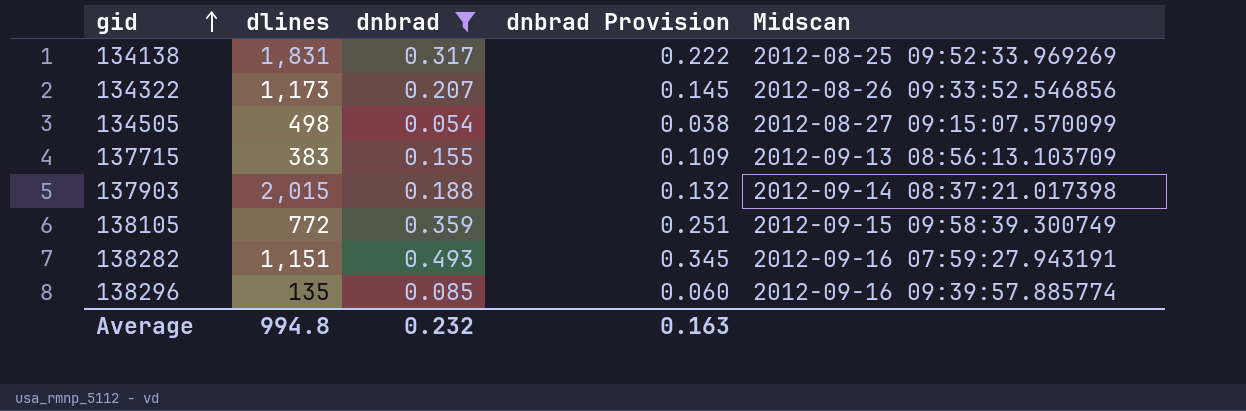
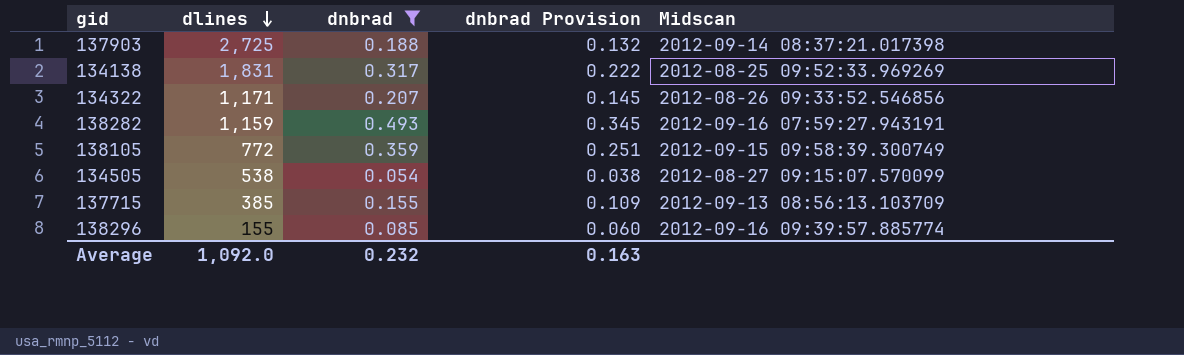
row order: gid ascending -> dlines descending
137903 | dlines: 2,015 -> 2,725
134322 | dlines: 1,173 -> 1,171
138282 | dlines: 1,151 -> 1,159
134505 | dlines: 498 -> 538
137715 | dlines: 383 -> 385
138296 | dlines: 135 -> 155
Average | dlines: 994.8 -> 1,092.0

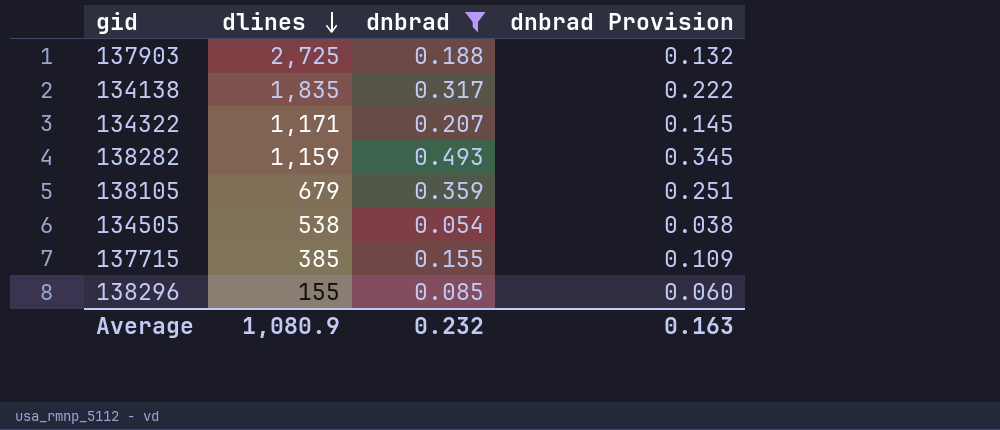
column Midscan | position: 5 -> none
134138 | dlines: 1,831 -> 1,835
138105 | dlines: 772 -> 679
Average | dlines: 1,092.0 -> 1,080.9

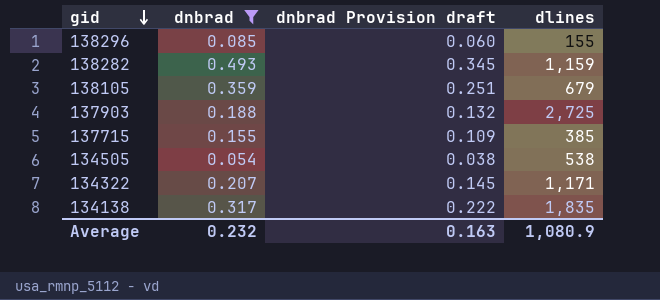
row order: dlines descending -> gid descending
column name: dnbrad Provision -> dnbrad Provision draft
column dlines | position: 2 -> 4

